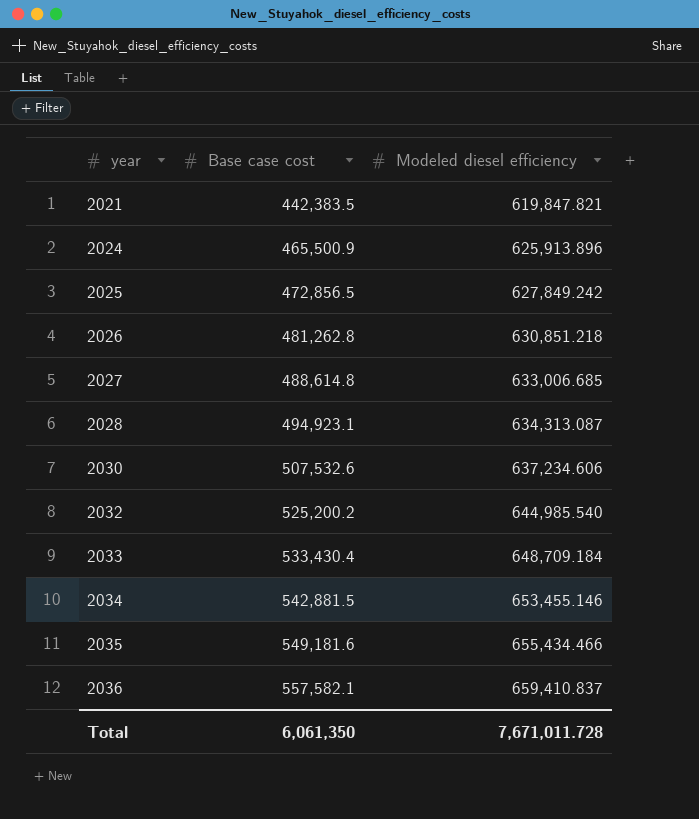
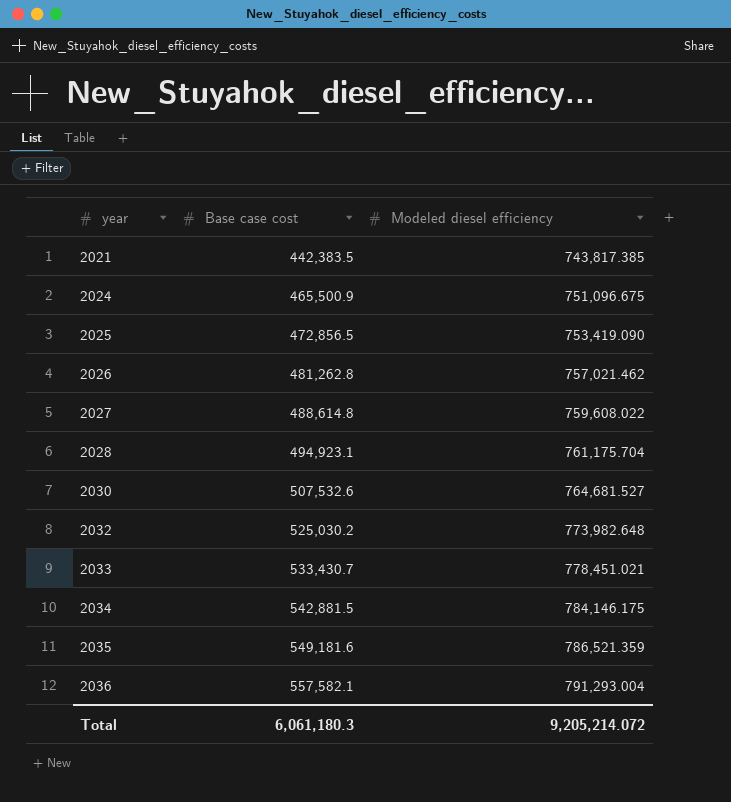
2021 | Modeled diesel efficiency: 619,847.821 -> 743,817.385
2024 | Modeled diesel efficiency: 625,913.896 -> 751,096.675
2025 | Modeled diesel efficiency: 627,849.242 -> 753,419.090
2026 | Modeled diesel efficiency: 630,851.218 -> 757,021.462
2027 | Modeled diesel efficiency: 633,006.685 -> 759,608.022
2028 | Modeled diesel efficiency: 634,313.087 -> 761,175.704
2030 | Modeled diesel efficiency: 637,234.606 -> 764,681.527
2032 | Base case cost: 525,200.2 -> 525,030.2
2032 | Modeled diesel efficiency: 644,985.540 -> 773,982.648
2033 | Base case cost: 533,430.4 -> 533,430.7
2033 | Modeled diesel efficiency: 648,709.184 -> 778,451.021
2034 | Modeled diesel efficiency: 653,455.146 -> 784,146.175
2035 | Modeled diesel efficiency: 655,434.466 -> 786,521.359
2036 | Modeled diesel efficiency: 659,410.837 -> 791,293.004
Total | Base case cost: 6,061,350 -> 6,061,180.3
Total | Modeled diesel efficiency: 7,671,011.728 -> 9,205,214.072

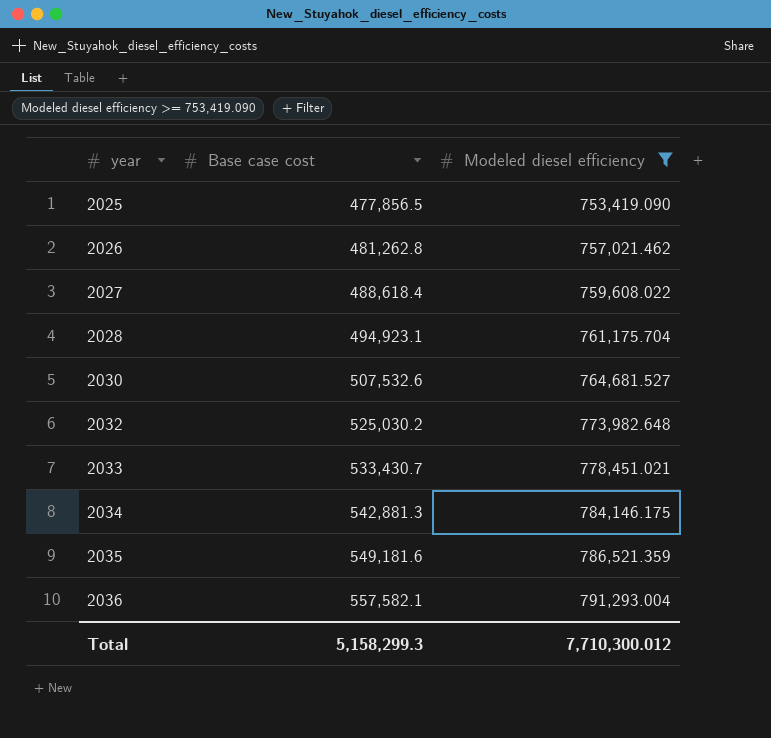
filter: none -> Modeled diesel efficiency >= 753,419.090
2025 | Base case cost: 472,856.5 -> 477,856.5
2027 | Base case cost: 488,614.8 -> 488,618.4
2034 | Base case cost: 542,881.5 -> 542,881.3
Total | Base case cost: 6,061,180.3 -> 5,158,299.3
Total | Modeled diesel efficiency: 9,205,214.072 -> 7,710,300.012

